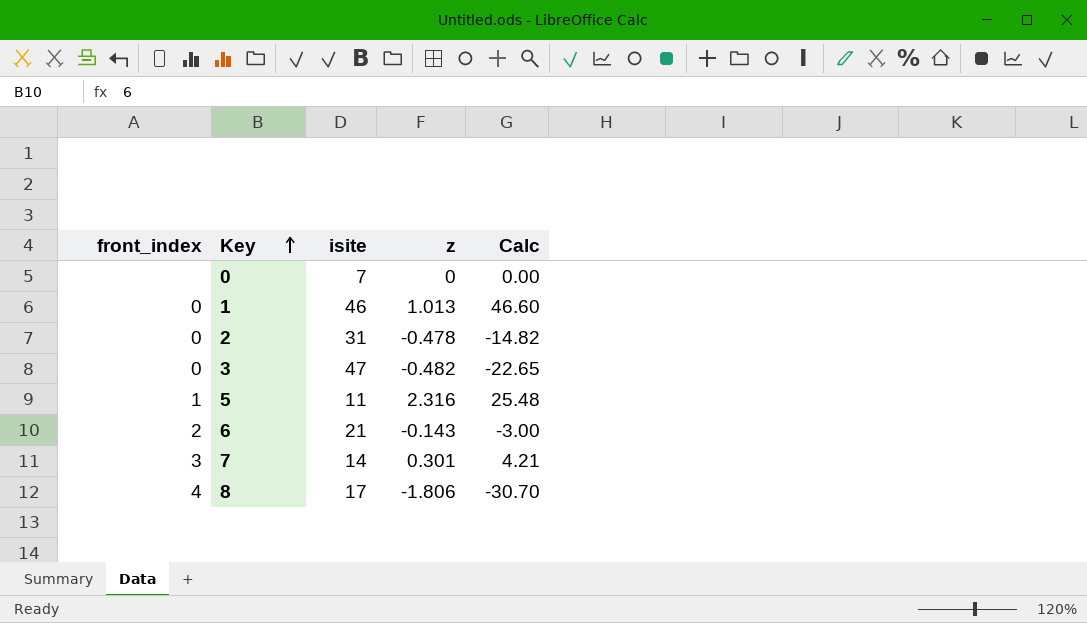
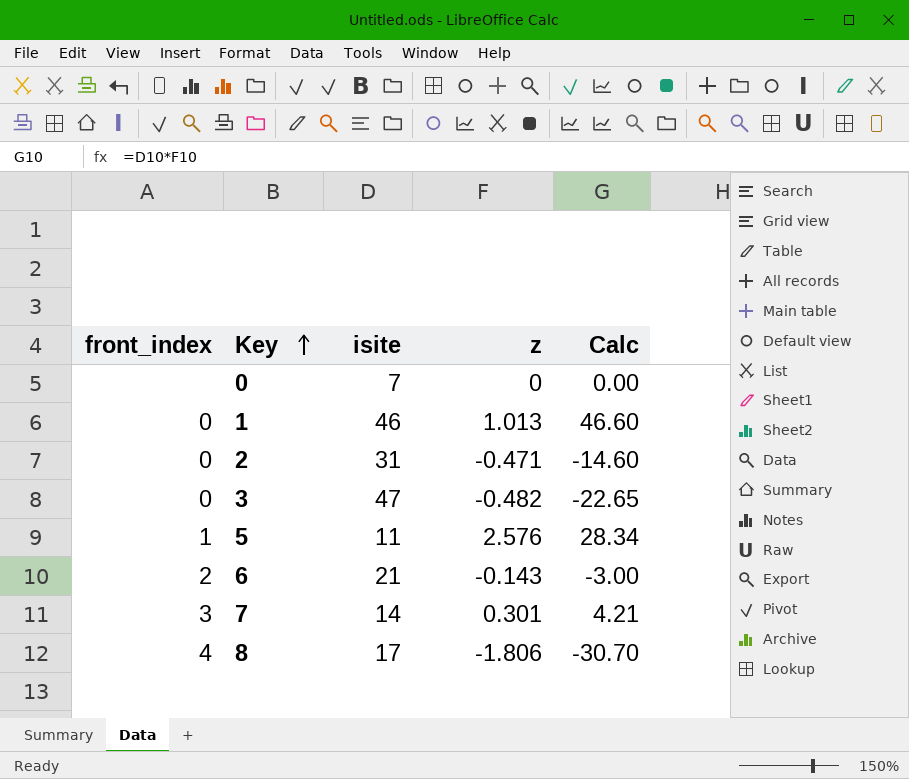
2 | z: -0.478 -> -0.471
2 | Calc: -14.82 -> -14.60
5 | z: 2.316 -> 2.576
5 | Calc: 25.48 -> 28.34

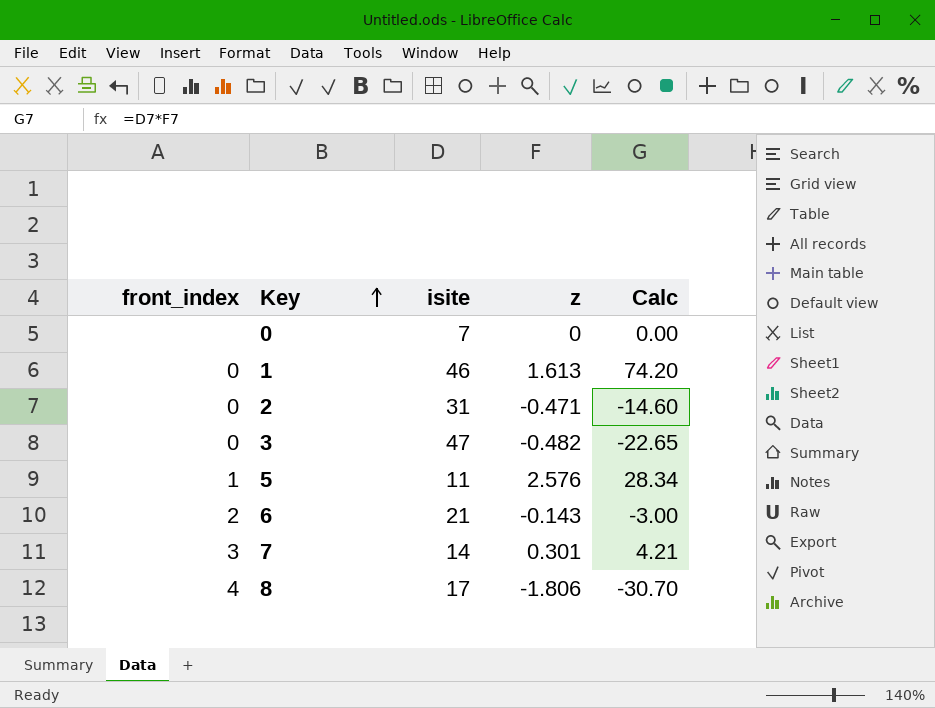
1 | z: 1.013 -> 1.613
1 | Calc: 46.60 -> 74.20

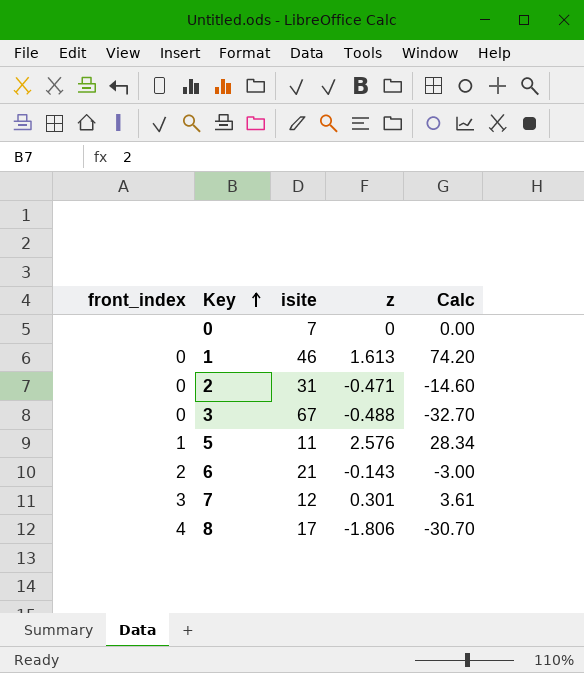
3 | isite: 47 -> 67
3 | z: -0.482 -> -0.488
3 | Calc: -22.65 -> -32.70
7 | isite: 14 -> 12
7 | Calc: 4.21 -> 3.61

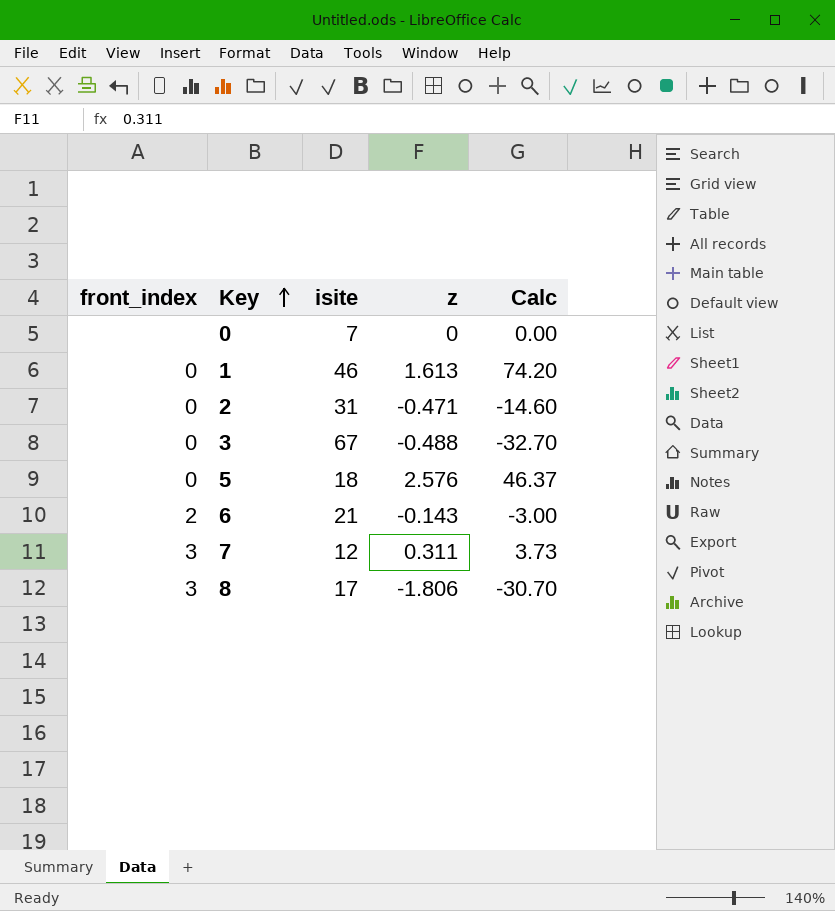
5 | front_index: 1 -> 0
5 | isite: 11 -> 18
5 | Calc: 28.34 -> 46.37
7 | z: 0.301 -> 0.311
7 | Calc: 3.61 -> 3.73
8 | front_index: 4 -> 3

